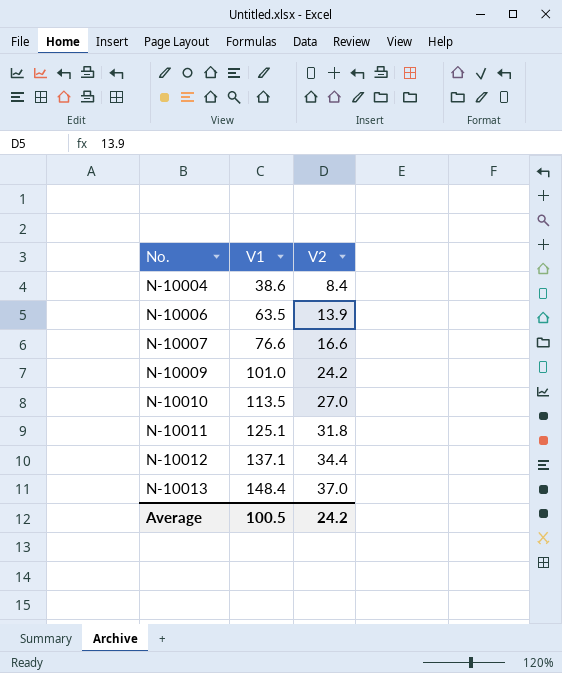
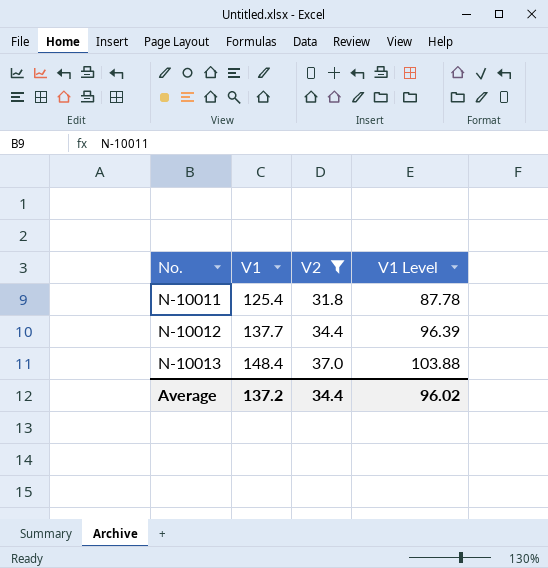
filter: none -> V2 >= 31.8
column V1 Level | formula: none -> [V1] * 0.7
N-10011 | V1: 125.1 -> 125.4
N-10012 | V1: 137.1 -> 137.7
Average | V1: 100.5 -> 137.2
Average | V2: 24.2 -> 34.4

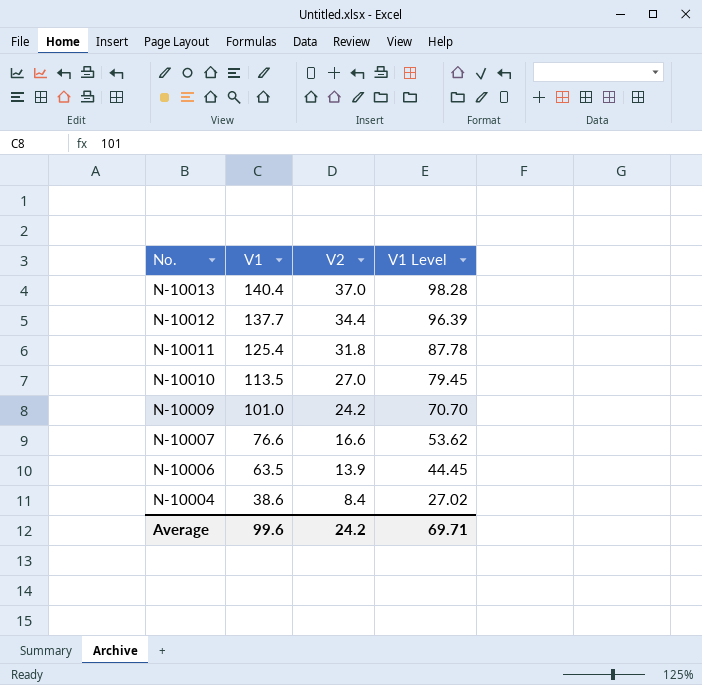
filter: V2 >= 31.8 -> none
row order: No. ascending -> No. descending
N-10013 | V1: 148.4 -> 140.4
N-10013 | V1 Level: 103.88 -> 98.28
Average | V1: 137.2 -> 99.6
Average | V2: 34.4 -> 24.2
Average | V1 Level: 96.02 -> 69.71

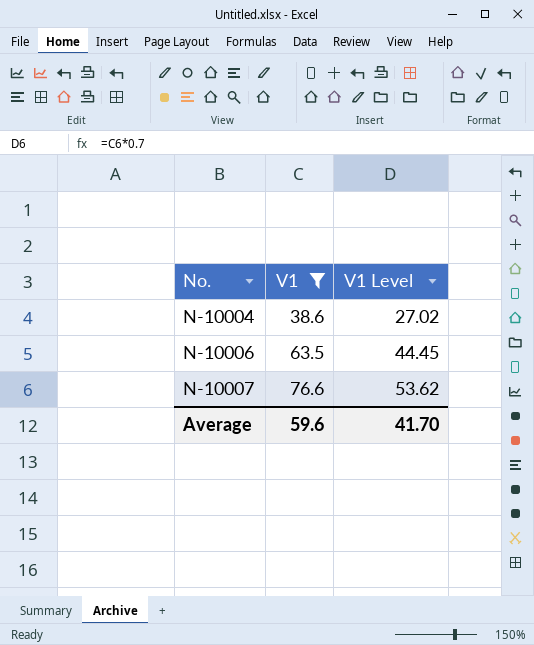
filter: none -> V1 <= 76.6
row order: No. descending -> No. ascending
column V2 | position: 3 -> none
Average | V1: 99.6 -> 59.6
Average | V1 Level: 69.71 -> 41.70

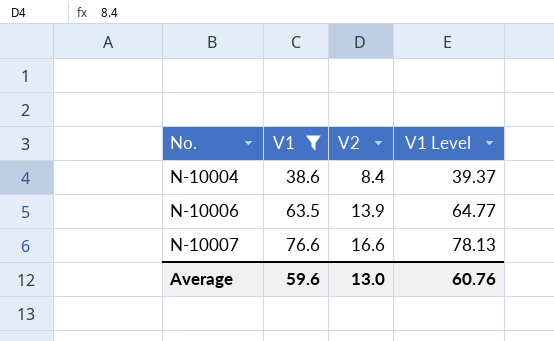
column V2 | position: none -> 3
column V1 Level | formula: [V1] * 0.7 -> [V1] * 1.02
Average | V1 Level: 41.70 -> 60.76

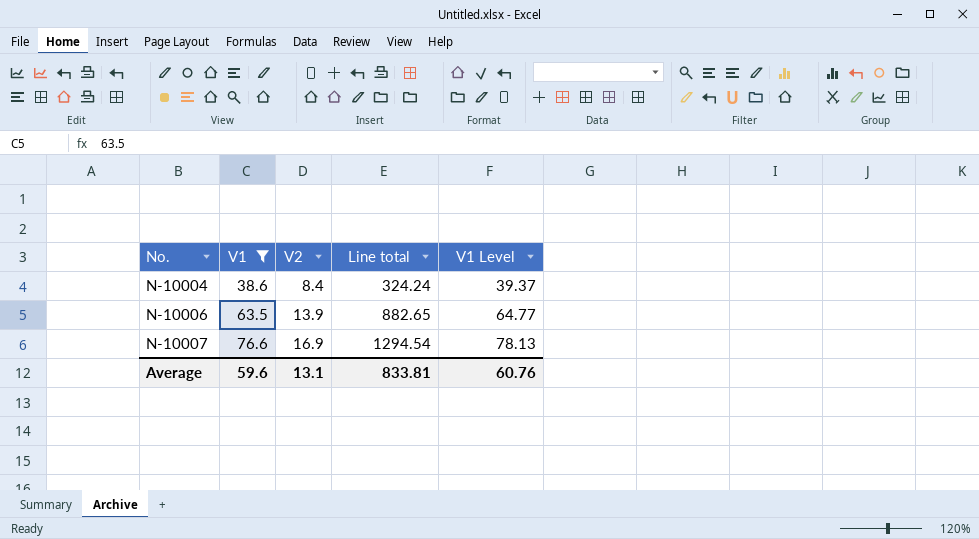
column Line total | formula: none -> [V1] * [V2]
N-10007 | V2: 16.6 -> 16.9
Average | V2: 13.0 -> 13.1

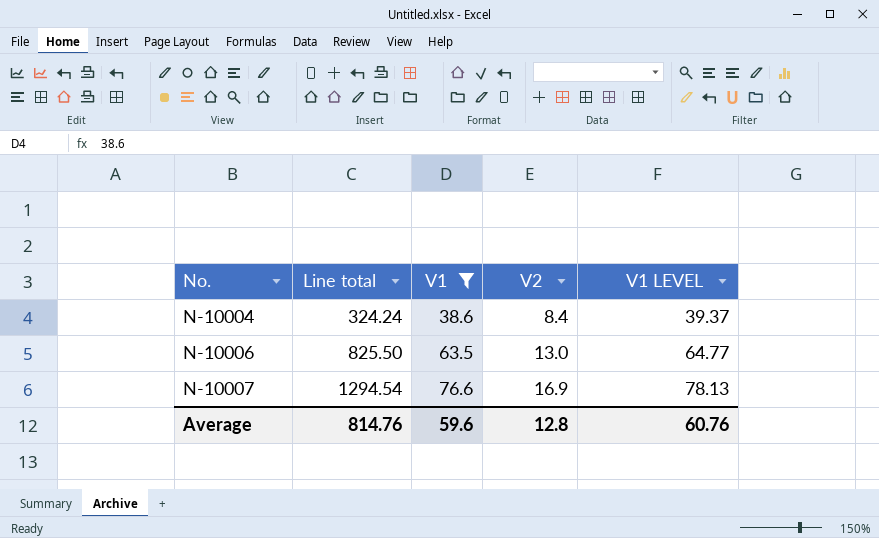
column Line total | position: 4 -> 2
column name: V1 Level -> V1 LEVEL
N-10006 | Line total: 882.65 -> 825.50
N-10006 | V2: 13.9 -> 13.0
Average | Line total: 833.81 -> 814.76
Average | V2: 13.1 -> 12.8

